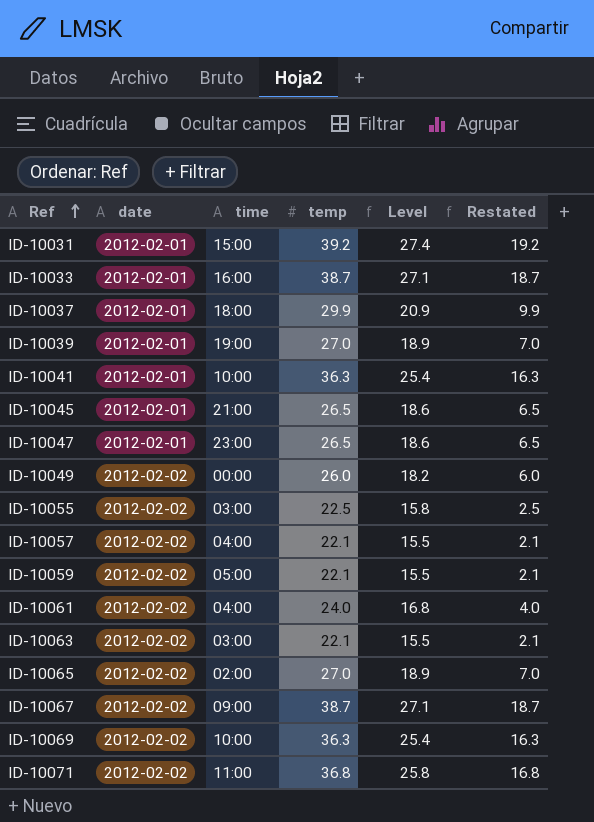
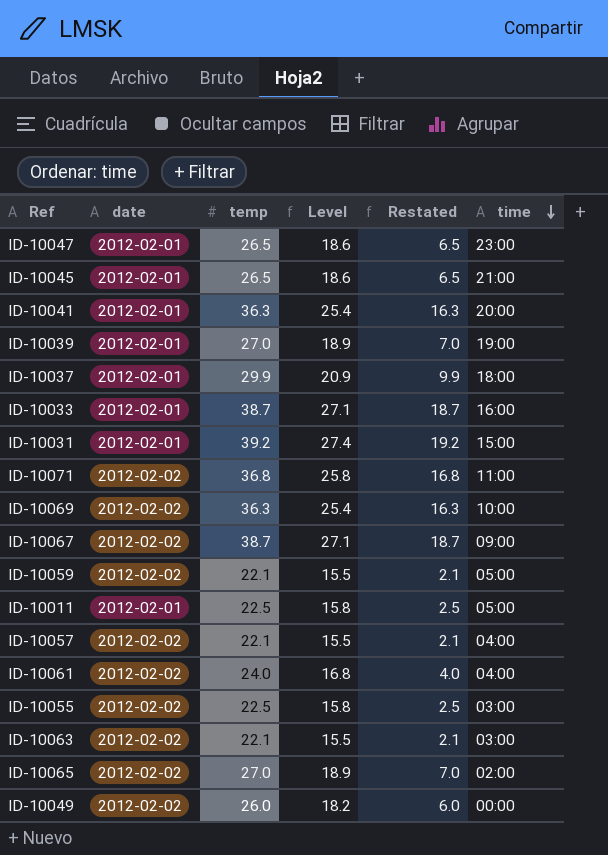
row order: Ref ascending -> time descending
column time | position: 3 -> 6
ID-10041 | time: 10:00 -> 20:00
row ID-10011: none -> 2012-02-01 | 22.5 | 15.8 | 2.5 | 05:00

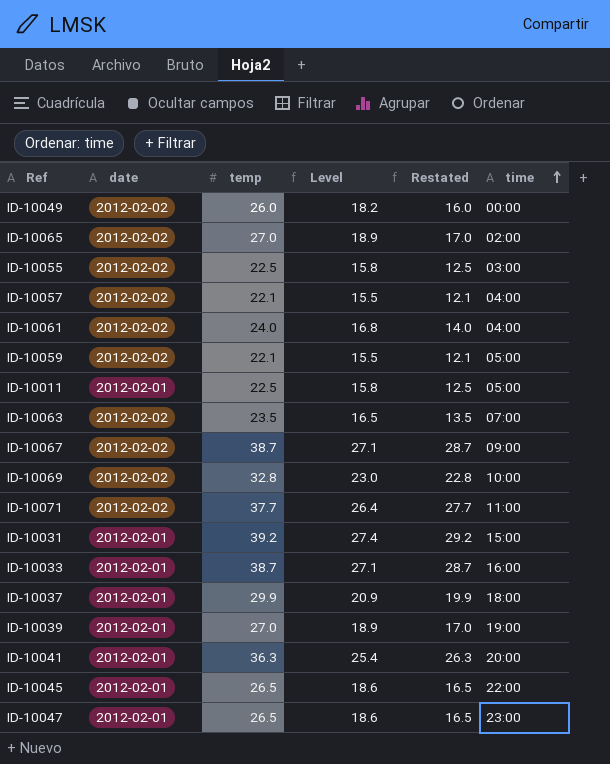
row order: time descending -> time ascending
column Restated | formula: [temp] - 20 -> [temp] - 10
ID-10063 | temp: 22.1 -> 23.5
ID-10063 | Level: 15.5 -> 16.5
ID-10063 | time: 03:00 -> 07:00
ID-10069 | temp: 36.3 -> 32.8
ID-10069 | Level: 25.4 -> 23.0
ID-10071 | temp: 36.8 -> 37.7
ID-10071 | Level: 25.8 -> 26.4
ID-10045 | time: 21:00 -> 22:00

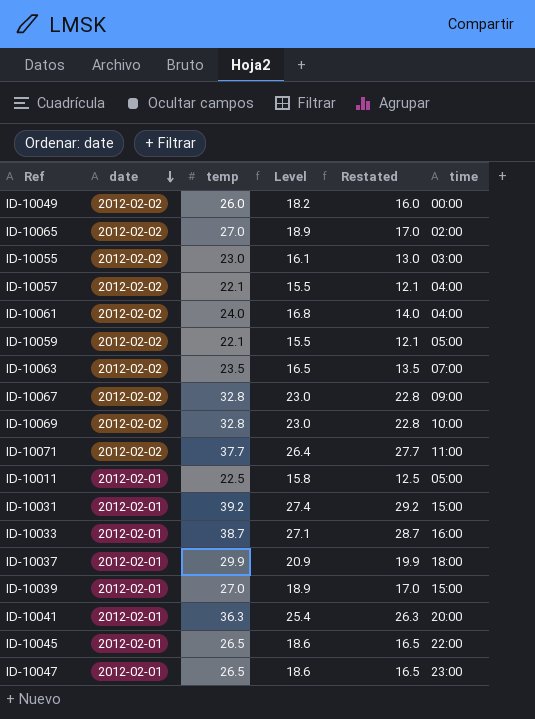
row order: time ascending -> date descending
ID-10055 | temp: 22.5 -> 23.0
ID-10055 | Level: 15.8 -> 16.1
ID-10055 | Restated: 12.5 -> 13.0
ID-10067 | temp: 38.7 -> 32.8
ID-10067 | Level: 27.1 -> 23.0
ID-10067 | Restated: 28.7 -> 22.8
ID-10039 | time: 19:00 -> 15:00

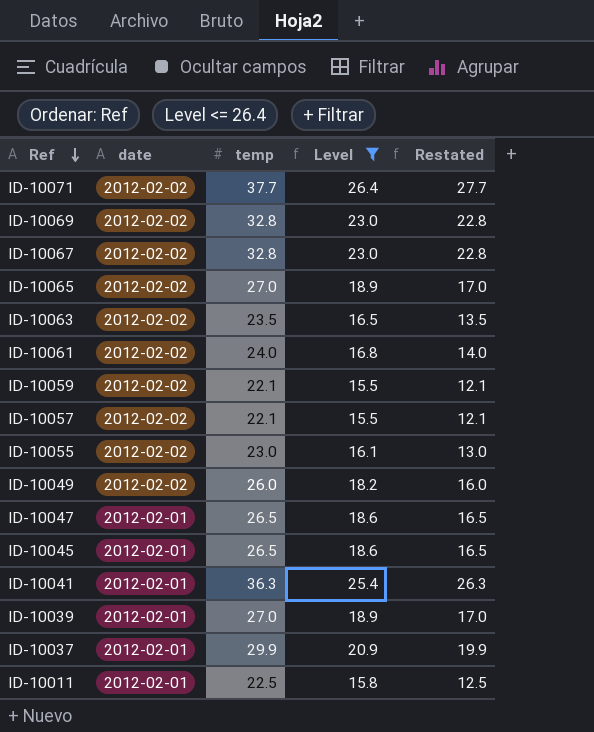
filter: none -> Level <= 26.4
row order: date descending -> Ref descending
column time | position: 6 -> none

